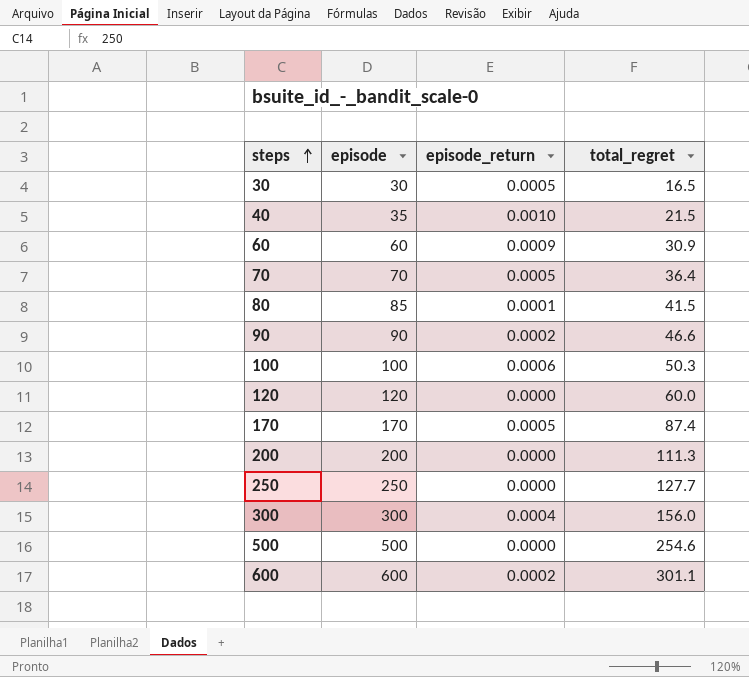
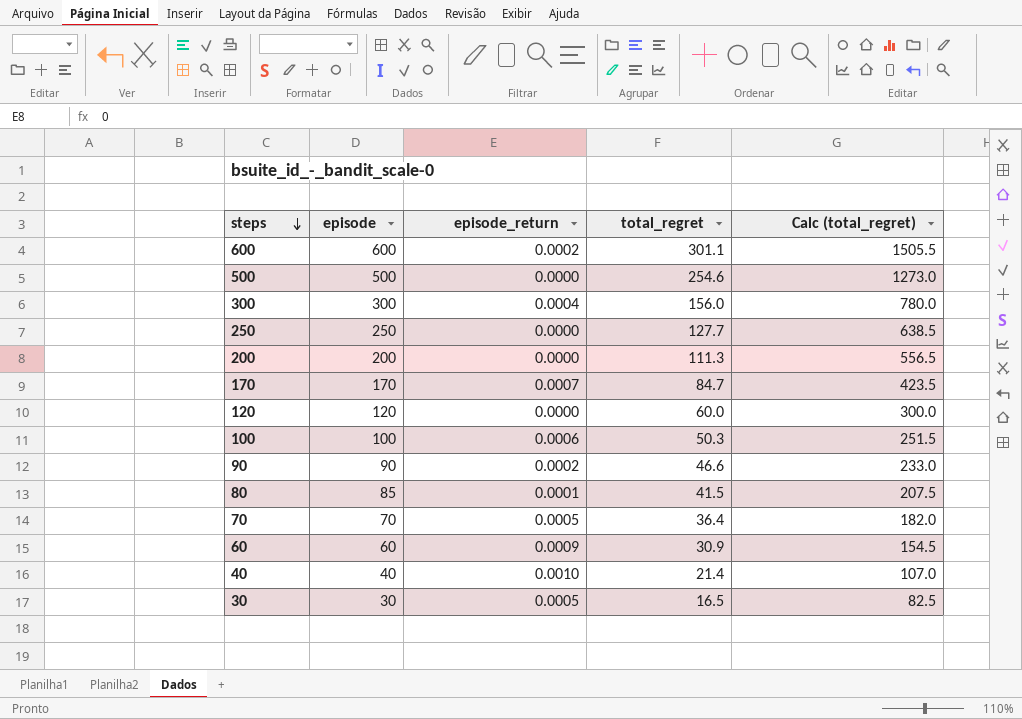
row order: steps ascending -> steps descending
column Calc (total_regret) | formula: none -> [total_regret] * 5
170 | episode_return: 0.0005 -> 0.0007
170 | total_regret: 87.4 -> 84.7
40 | episode: 35 -> 40
40 | total_regret: 21.5 -> 21.4

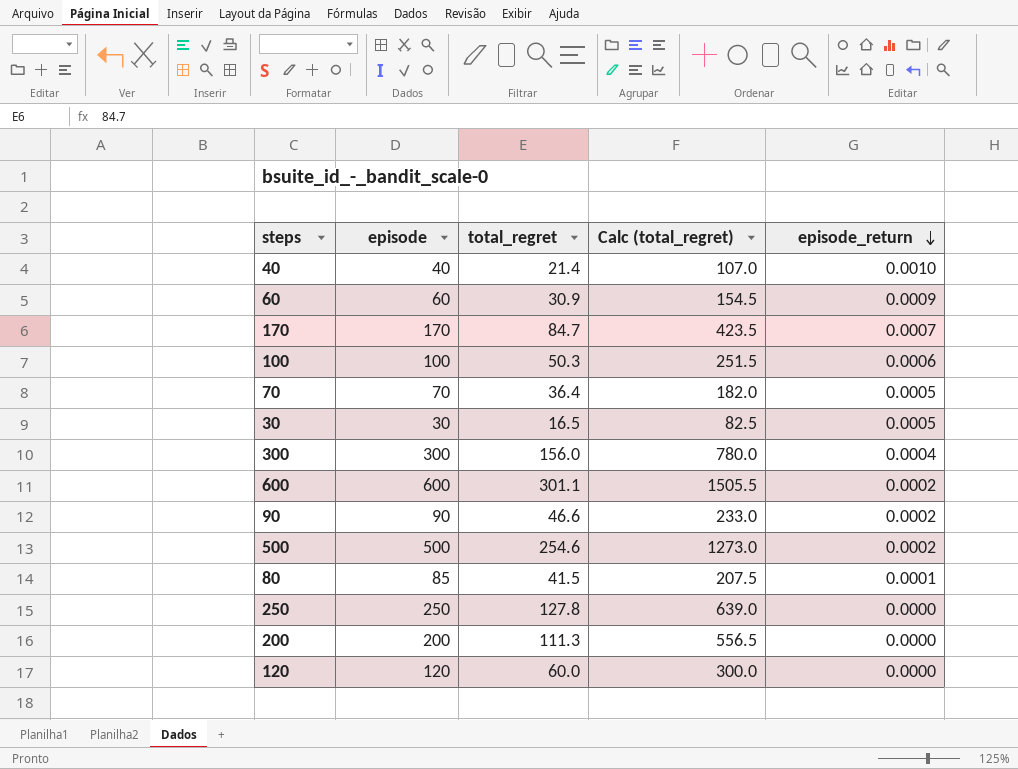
row order: steps descending -> episode_return descending
column episode_return | position: 3 -> 5
500 | episode_return: 0.0000 -> 0.0002
250 | total_regret: 127.7 -> 127.8
250 | Calc (total_regret): 638.5 -> 639.0

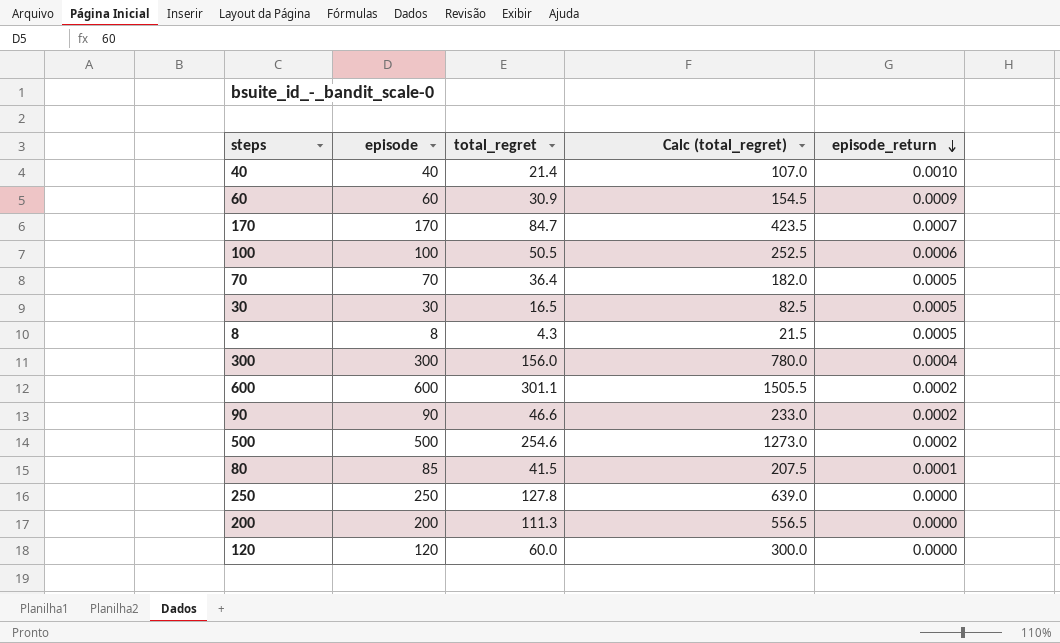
100 | total_regret: 50.3 -> 50.5
100 | Calc (total_regret): 251.5 -> 252.5
row 8: none -> 8 | 4.3 | 21.5 | 0.0005

